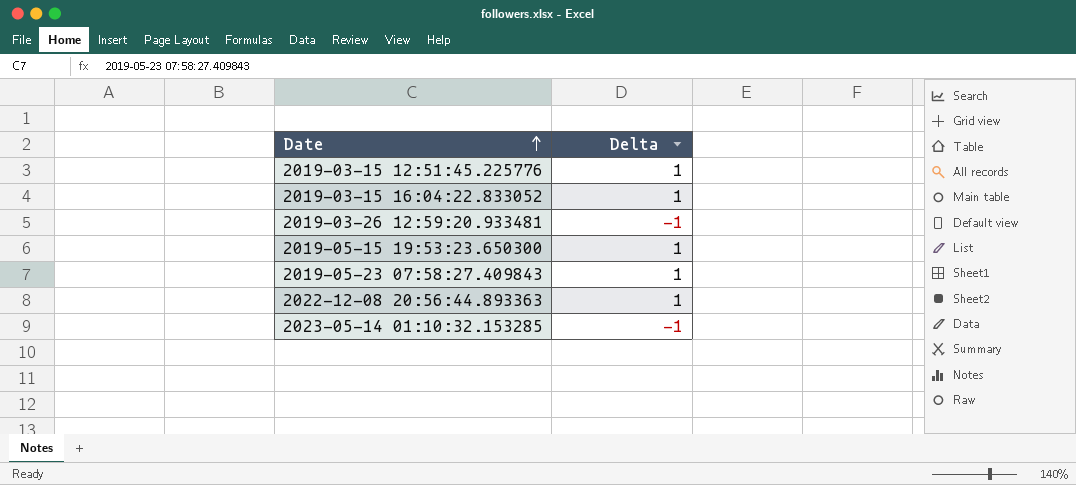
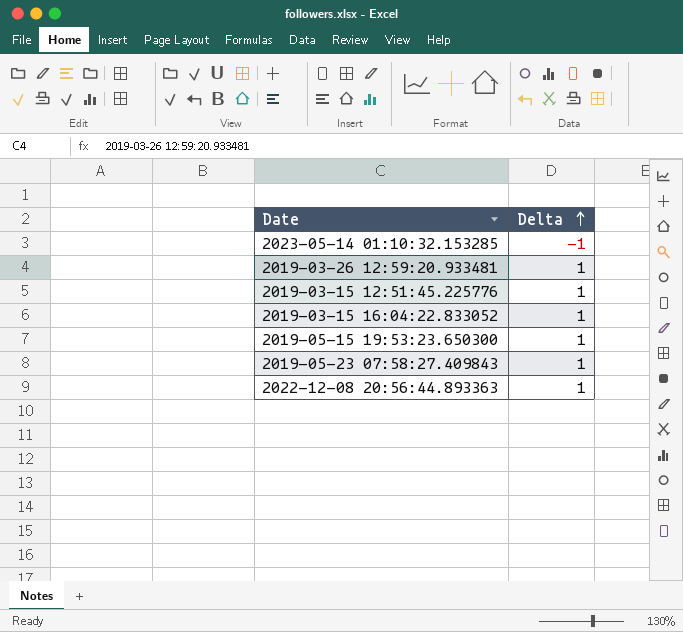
row order: Date ascending -> Delta ascending
2019-03-26 12:59:20.933481 | Delta: -1 -> 1

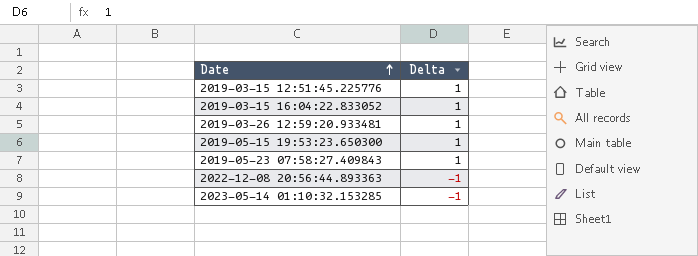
row order: Delta ascending -> Date ascending
2022-12-08 20:56:44.893363 | Delta: 1 -> -1

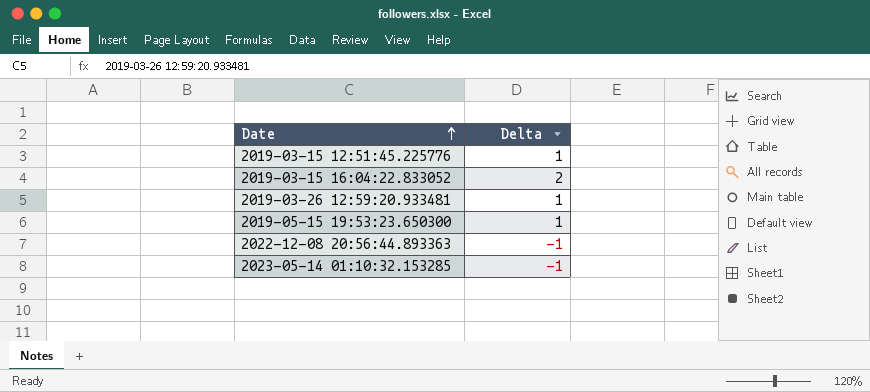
row 2019-05-23 07:58:27.409843: 1 -> none
2019-03-15 16:04:22.833052 | Delta: 1 -> 2

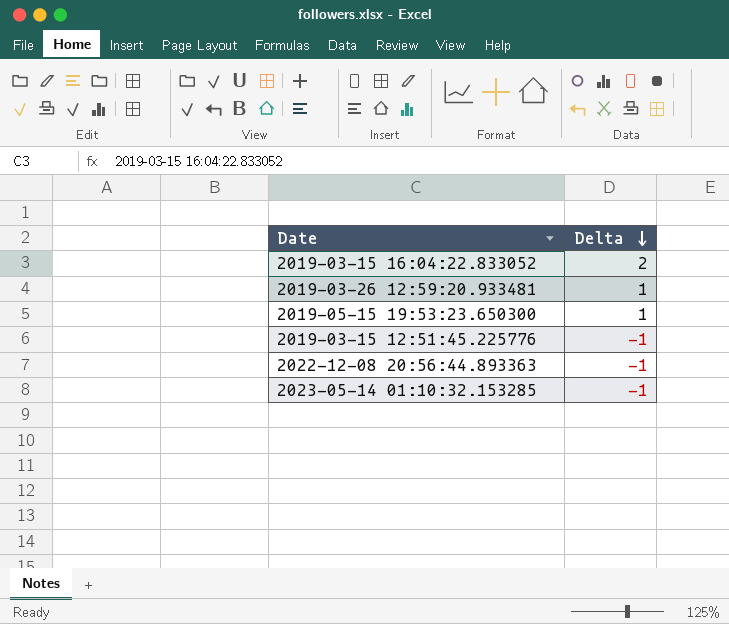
row order: Date ascending -> Delta descending
2019-03-15 12:51:45.225776 | Delta: 1 -> -1

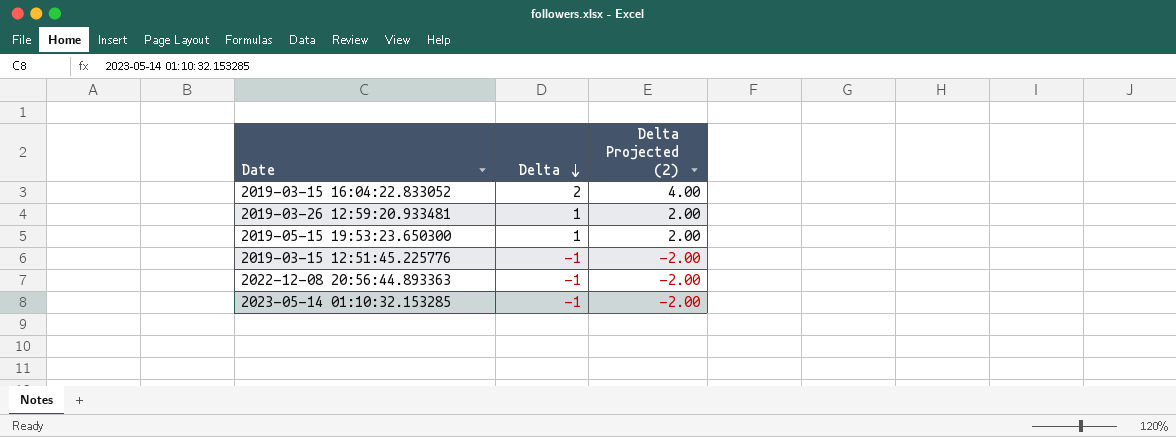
column Delta Projected (2) | formula: none -> [Delta] * 2

